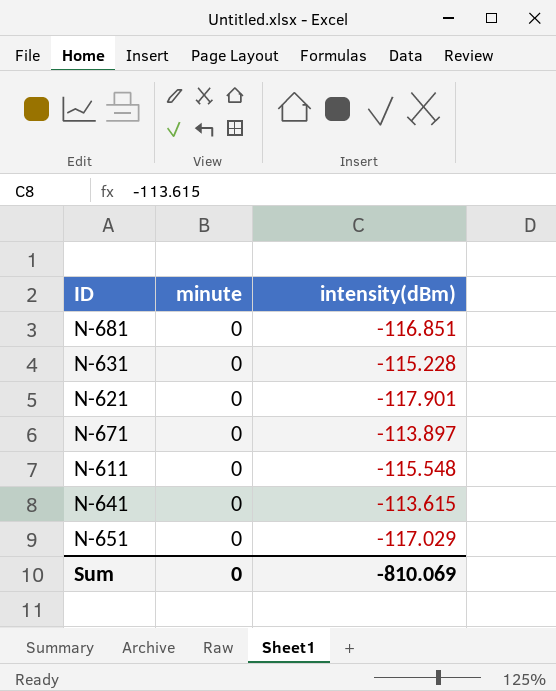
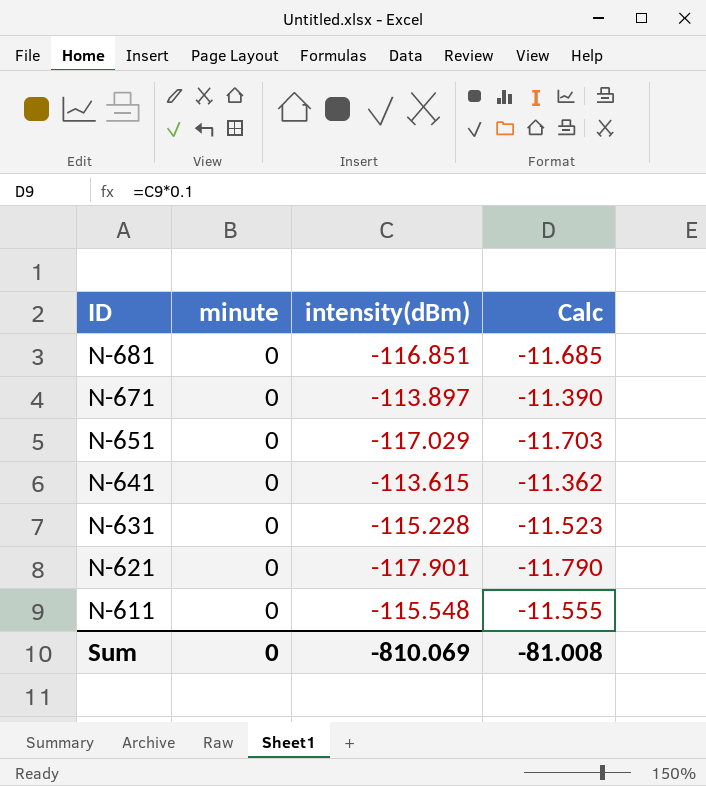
row order: none -> ID descending
column Calc | formula: none -> [intensity(dBm)] * 0.1

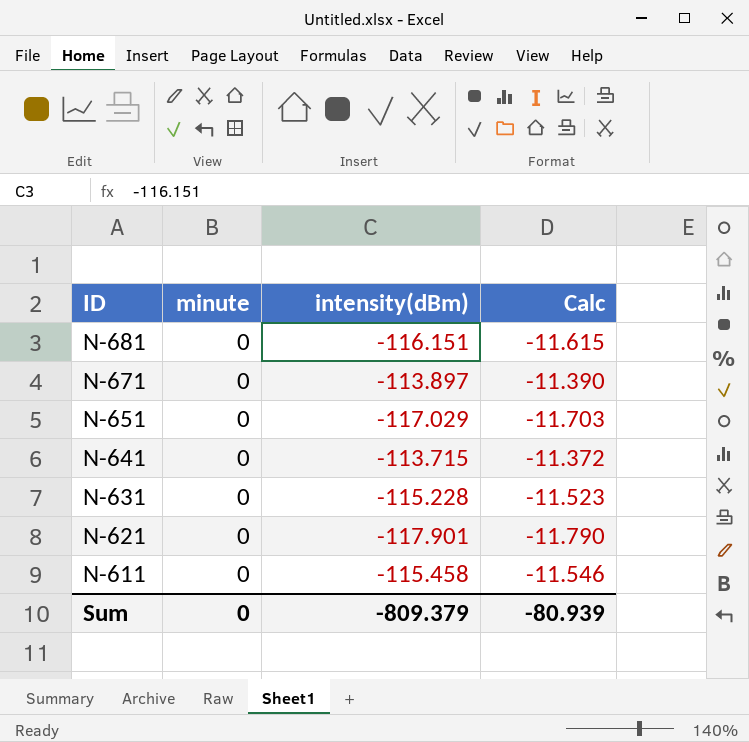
N-681 | intensity(dBm): -116.851 -> -116.151
N-681 | Calc: -11.685 -> -11.615
N-641 | intensity(dBm): -113.615 -> -113.715
N-641 | Calc: -11.362 -> -11.372
N-611 | intensity(dBm): -115.548 -> -115.458
N-611 | Calc: -11.555 -> -11.546
Sum | intensity(dBm): -810.069 -> -809.379
Sum | Calc: -81.008 -> -80.939

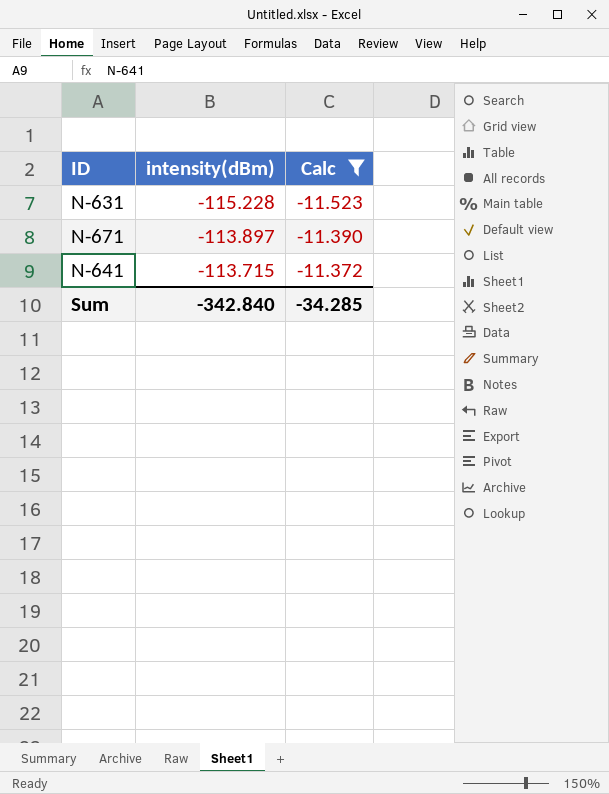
filter: none -> Calc >= -11.523
row order: ID descending -> intensity(dBm) ascending
column minute | position: 2 -> none
Sum | intensity(dBm): -809.379 -> -342.840
Sum | Calc: -80.939 -> -34.285

